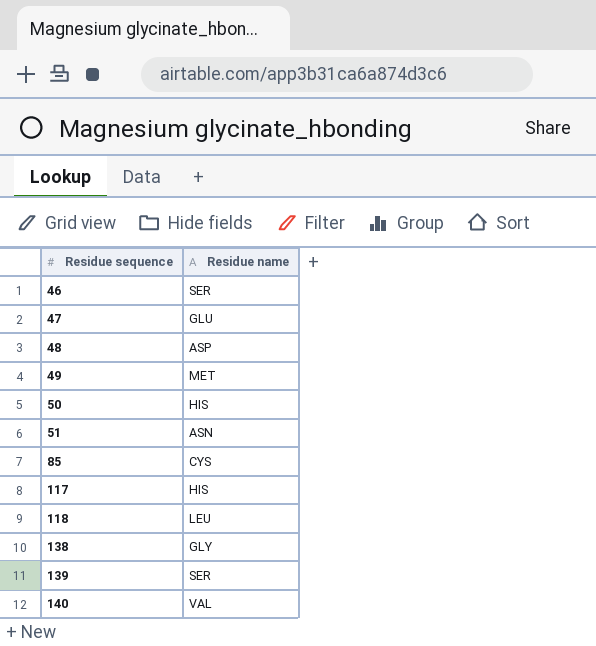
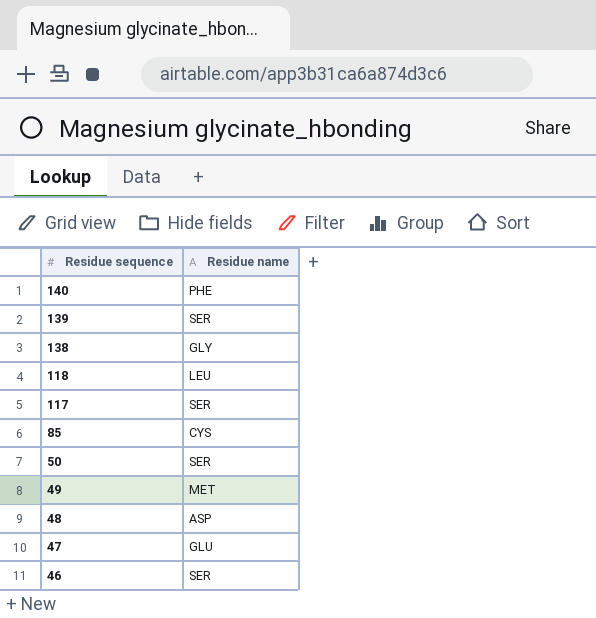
row order: Residue sequence ascending -> Residue sequence descending
row 51: ASN -> none
140 | Residue name: VAL -> PHE
117 | Residue name: HIS -> SER
50 | Residue name: HIS -> SER

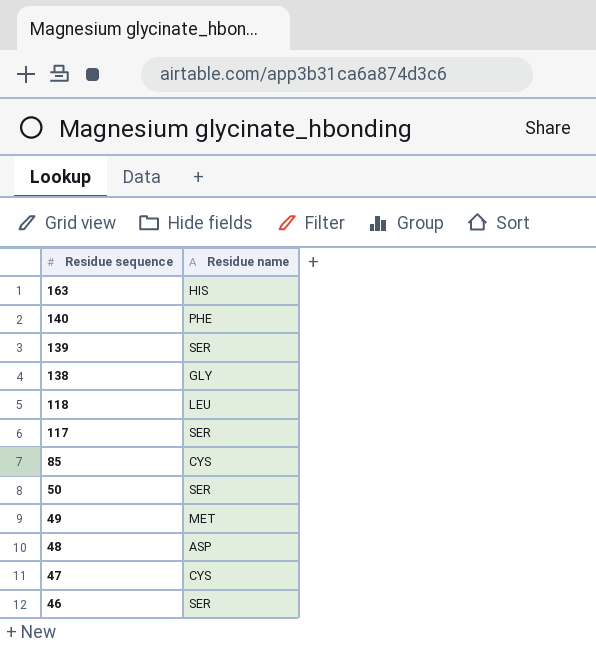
row 163: none -> HIS
47 | Residue name: GLU -> CYS

